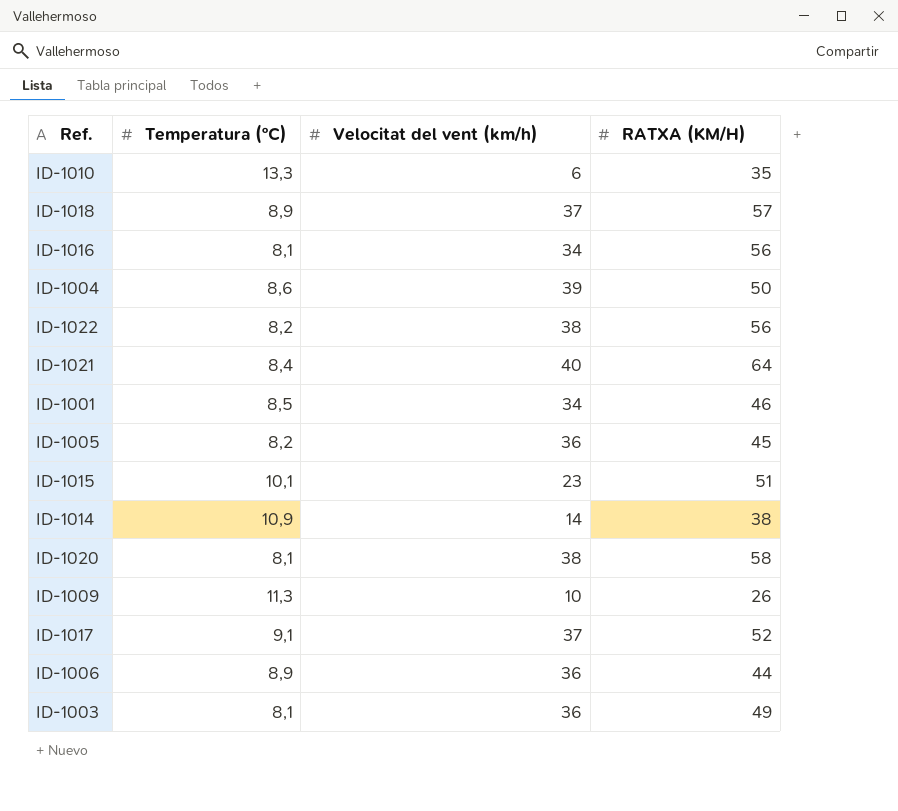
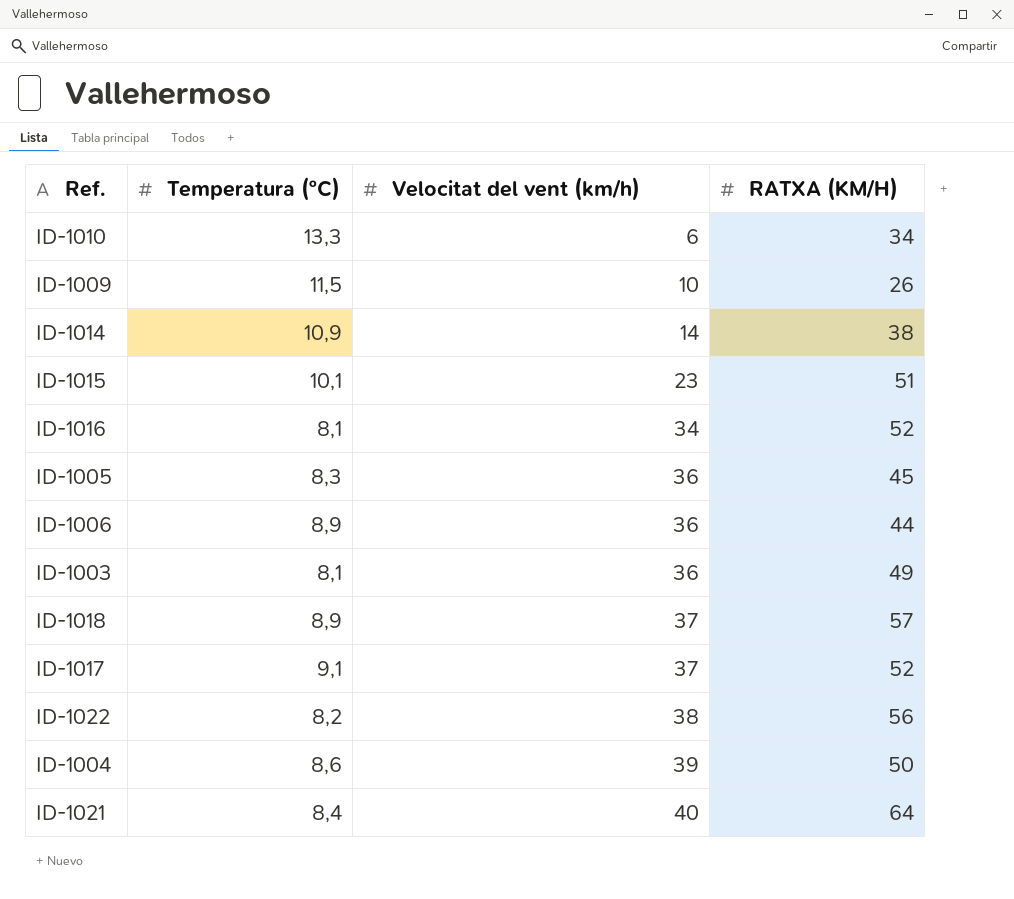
row order: none -> Velocitat del vent (km/h) ascending
row ID-1001: 8,5 | 34 | 46 -> none
row ID-1020: 8,1 | 38 | 58 -> none
ID-1010 | RATXA (KM/H): 35 -> 34
ID-1009 | Temperatura (ºC): 11,3 -> 11,5
ID-1016 | RATXA (KM/H): 56 -> 52
ID-1005 | Temperatura (ºC): 8,2 -> 8,3

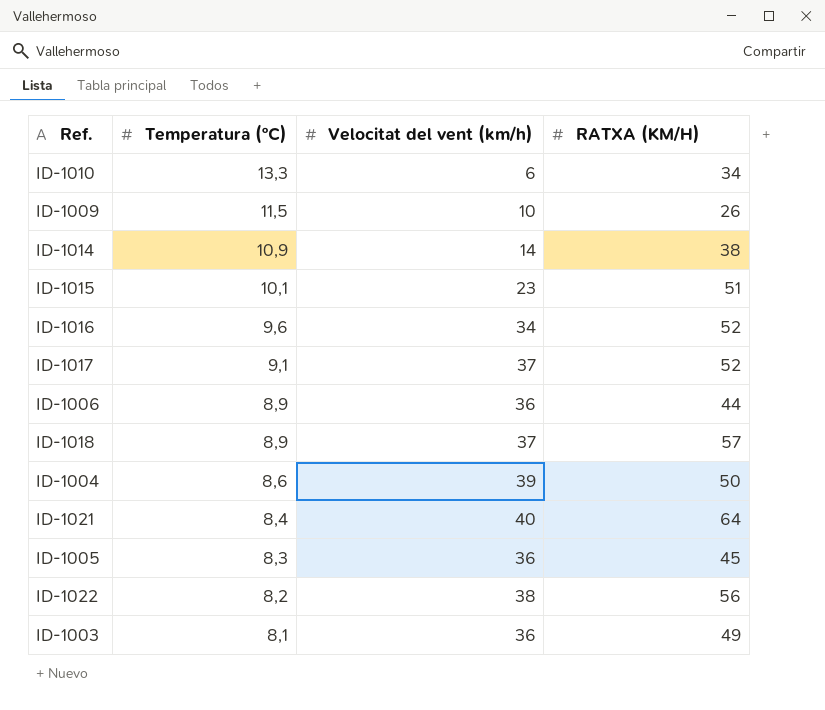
row order: Velocitat del vent (km/h) ascending -> Temperatura (ºC) descending
ID-1016 | Temperatura (ºC): 8,1 -> 9,6

